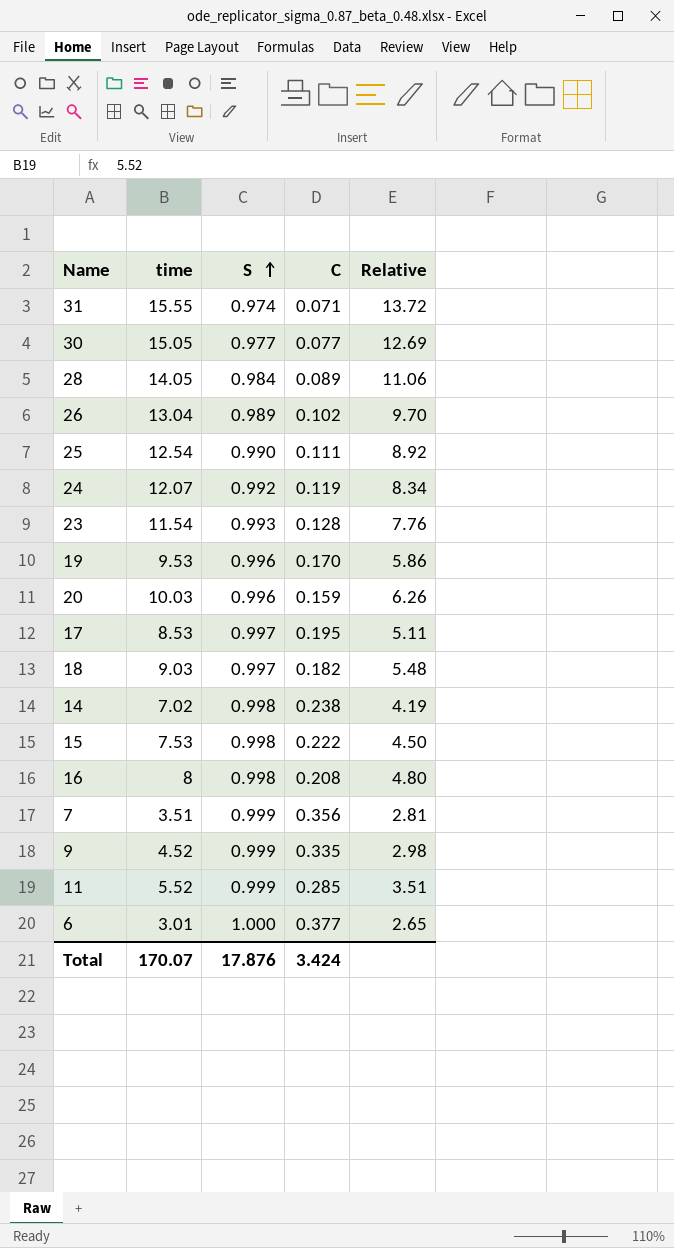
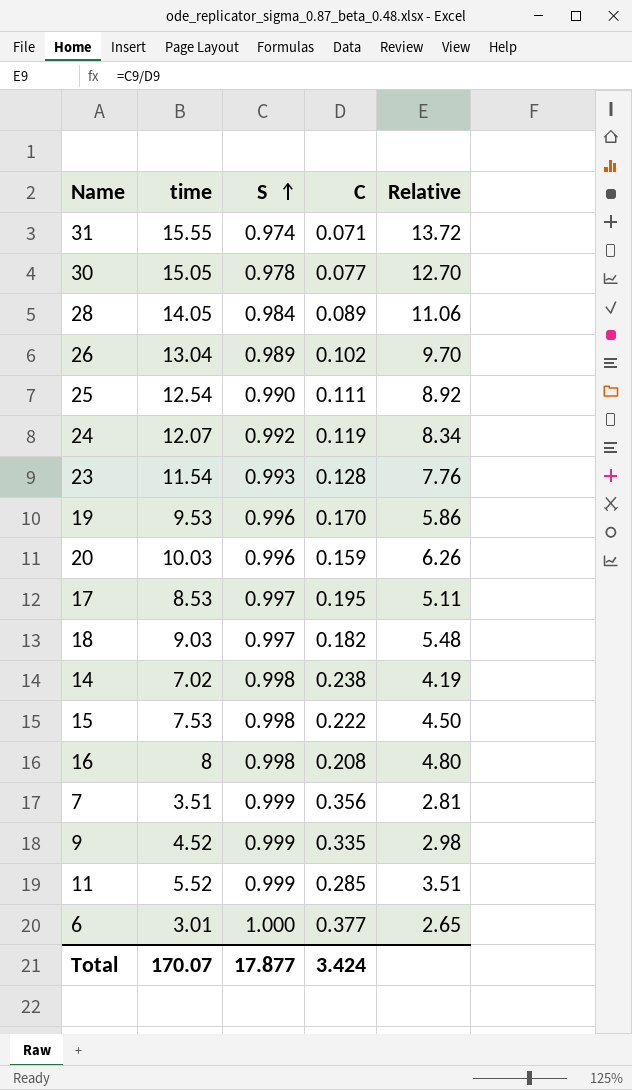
30 | S: 0.977 -> 0.978
30 | Relative: 12.69 -> 12.70
Total | S: 17.876 -> 17.877

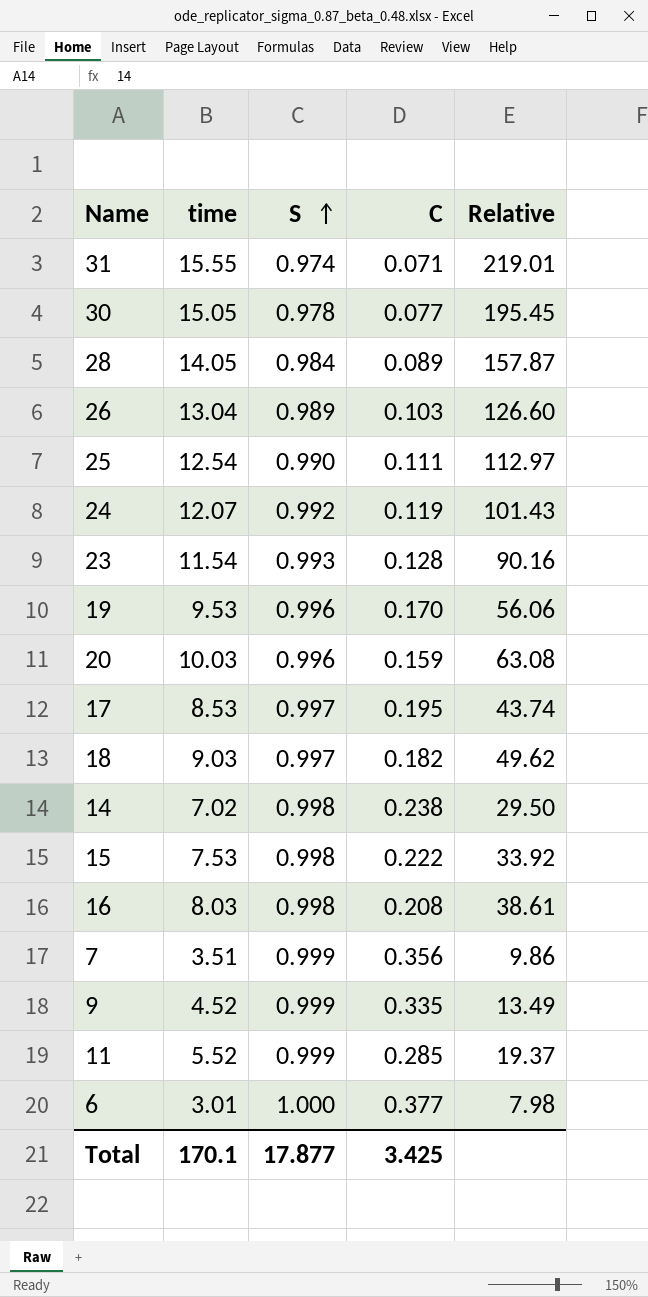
column Relative | formula: [S] / [C] -> [time] / [C]
26 | C: 0.102 -> 0.103
16 | time: 8 -> 8.03
Total | time: 170.07 -> 170.1
Total | C: 3.424 -> 3.425

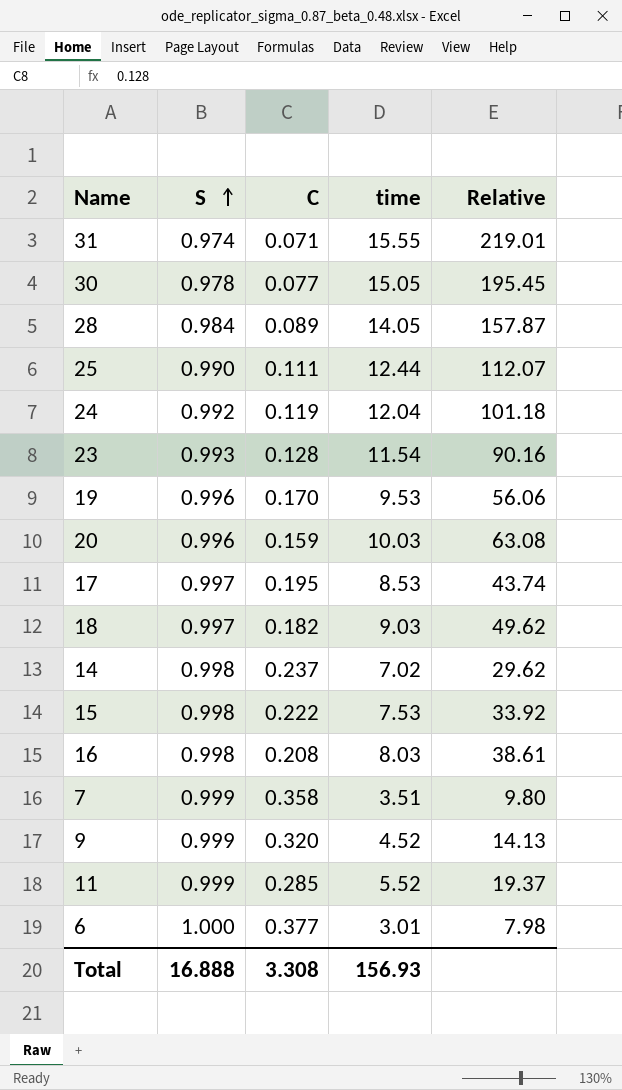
column time | position: 2 -> 4
row 26: 13.04 | 0.989 | 0.103 | 126.60 -> none
25 | time: 12.54 -> 12.44
25 | Relative: 112.97 -> 112.07
24 | time: 12.07 -> 12.04
24 | Relative: 101.43 -> 101.18
14 | C: 0.238 -> 0.237
14 | Relative: 29.50 -> 29.62
7 | C: 0.356 -> 0.358
7 | Relative: 9.86 -> 9.80
9 | C: 0.335 -> 0.320
9 | Relative: 13.49 -> 14.13
Total | S: 17.877 -> 16.888
Total | C: 3.425 -> 3.308
Total | time: 170.1 -> 156.93

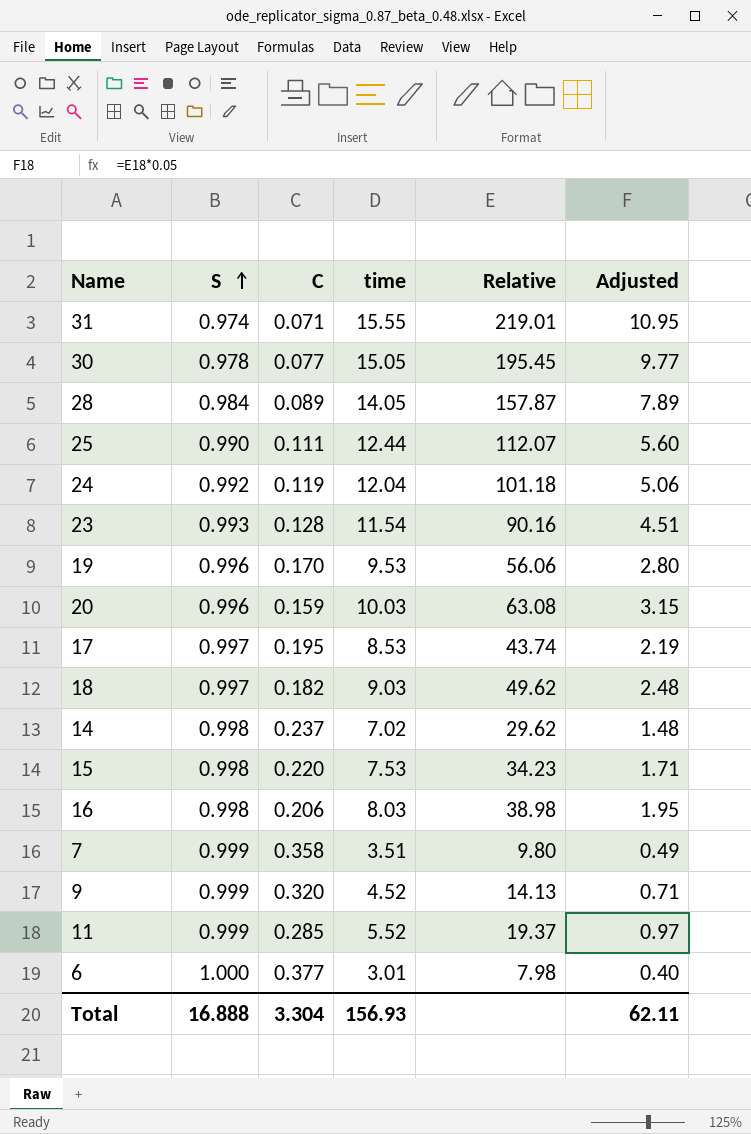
column Adjusted | formula: none -> [Relative] * 0.05
15 | C: 0.222 -> 0.220
15 | Relative: 33.92 -> 34.23
16 | C: 0.208 -> 0.206
16 | Relative: 38.61 -> 38.98
Total | C: 3.308 -> 3.304

